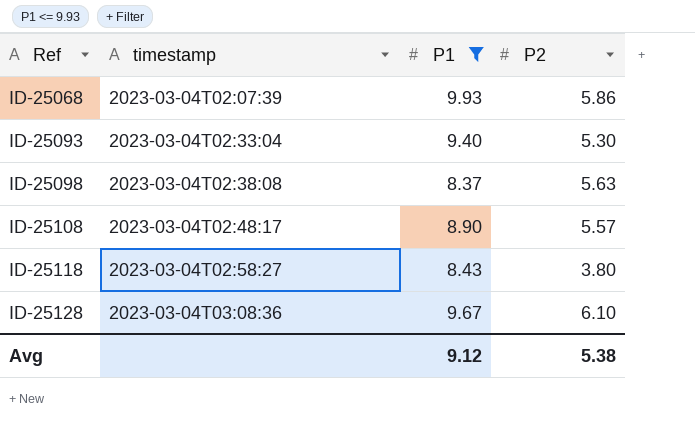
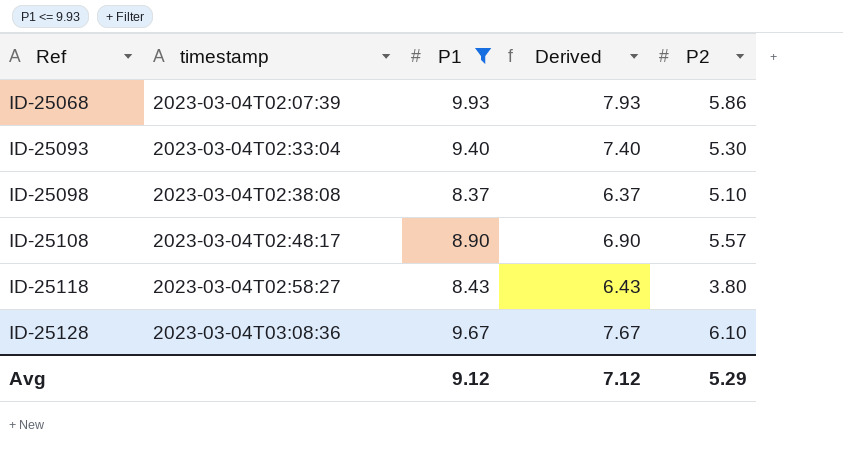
column Derived | formula: none -> [P1] - 2
ID-25098 | P2: 5.63 -> 5.10
Avg | P2: 5.38 -> 5.29

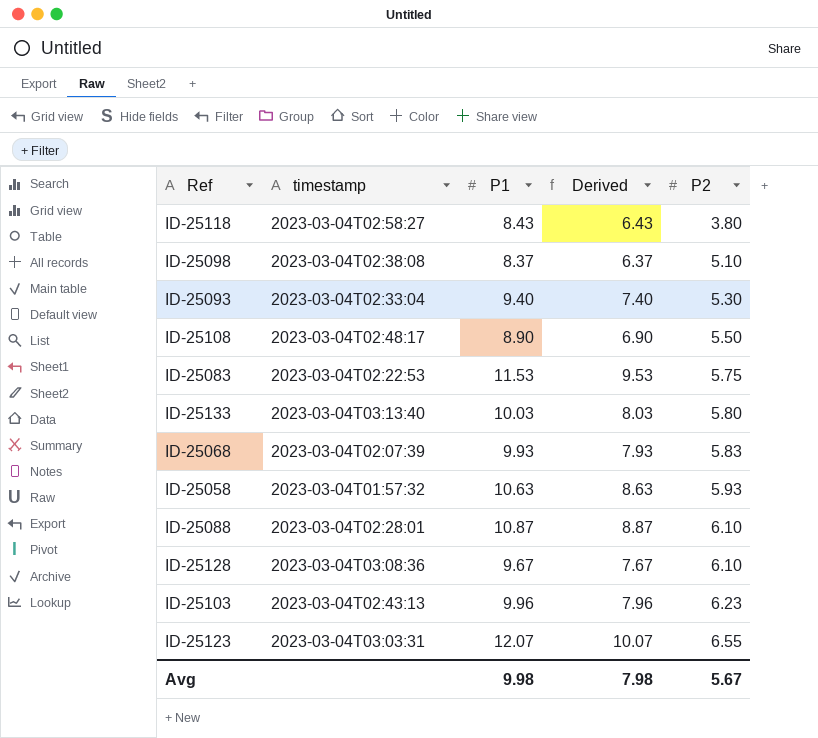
filter: P1 <= 9.93 -> none
row order: Ref ascending -> P2 ascending
ID-25108 | P2: 5.57 -> 5.50
ID-25068 | P2: 5.86 -> 5.83
Avg | P1: 9.12 -> 9.98
Avg | Derived: 7.12 -> 7.98
Avg | P2: 5.29 -> 5.67

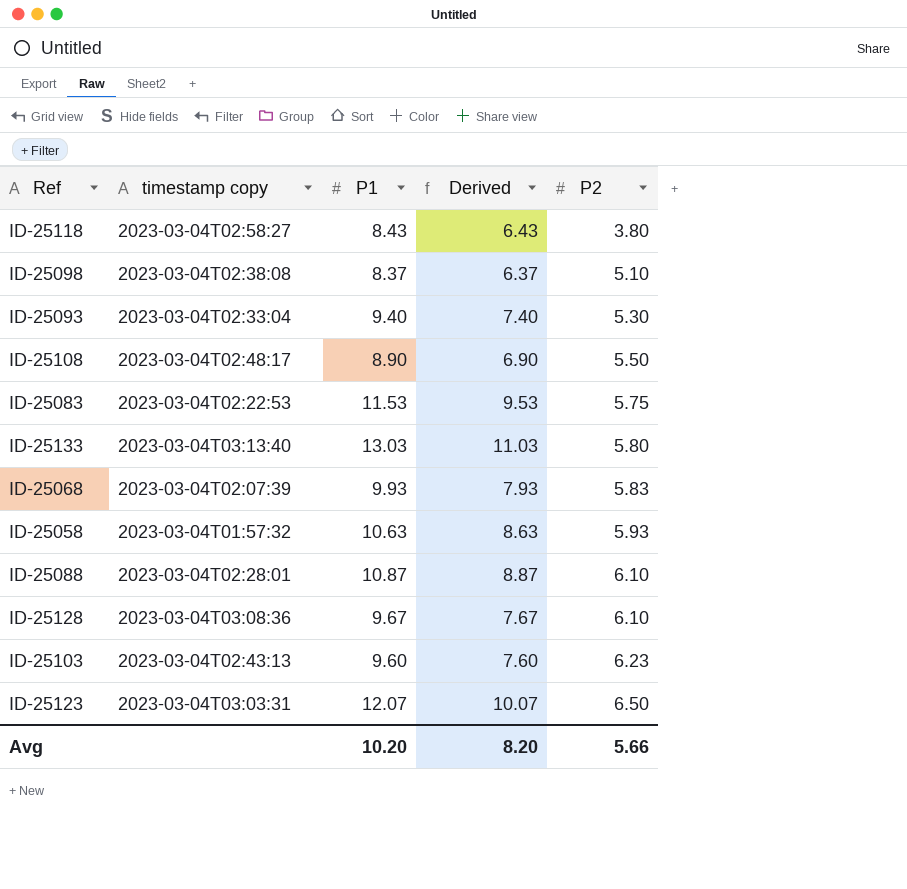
column name: timestamp -> timestamp copy
ID-25133 | P1: 10.03 -> 13.03
ID-25133 | Derived: 8.03 -> 11.03
ID-25103 | P1: 9.96 -> 9.60
ID-25103 | Derived: 7.96 -> 7.60
ID-25123 | P2: 6.55 -> 6.50
Avg | P1: 9.98 -> 10.20
Avg | Derived: 7.98 -> 8.20
Avg | P2: 5.67 -> 5.66

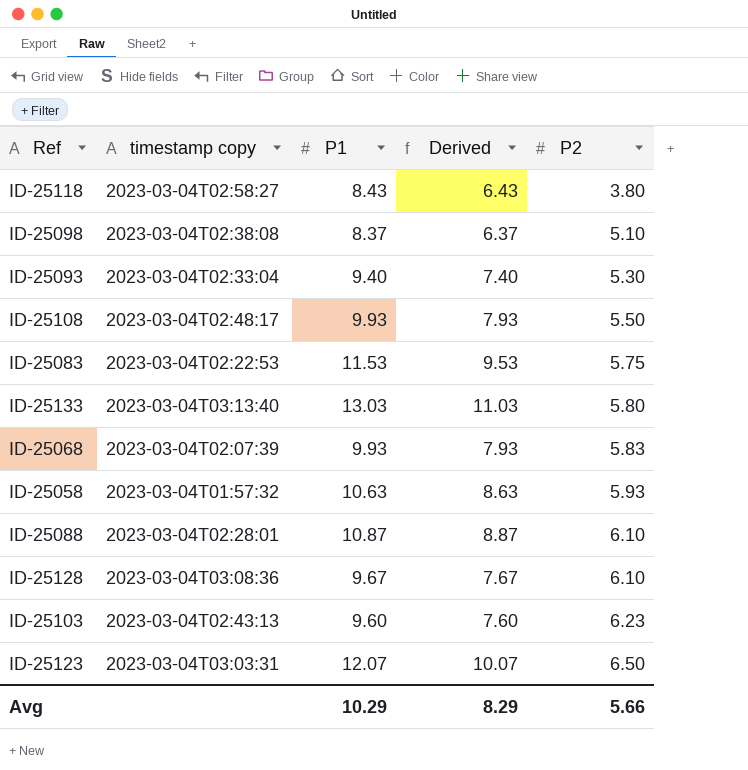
ID-25108 | P1: 8.90 -> 9.93
ID-25108 | Derived: 6.90 -> 7.93
Avg | P1: 10.20 -> 10.29
Avg | Derived: 8.20 -> 8.29

